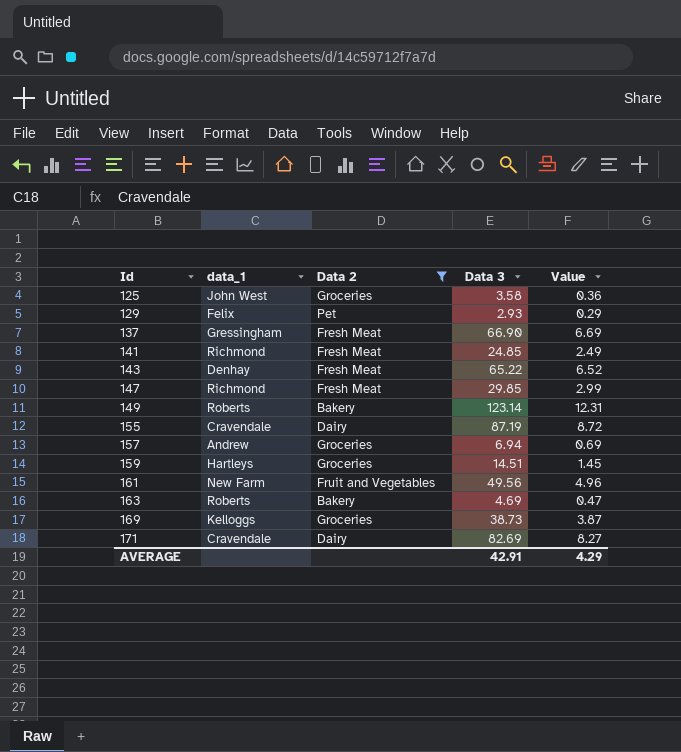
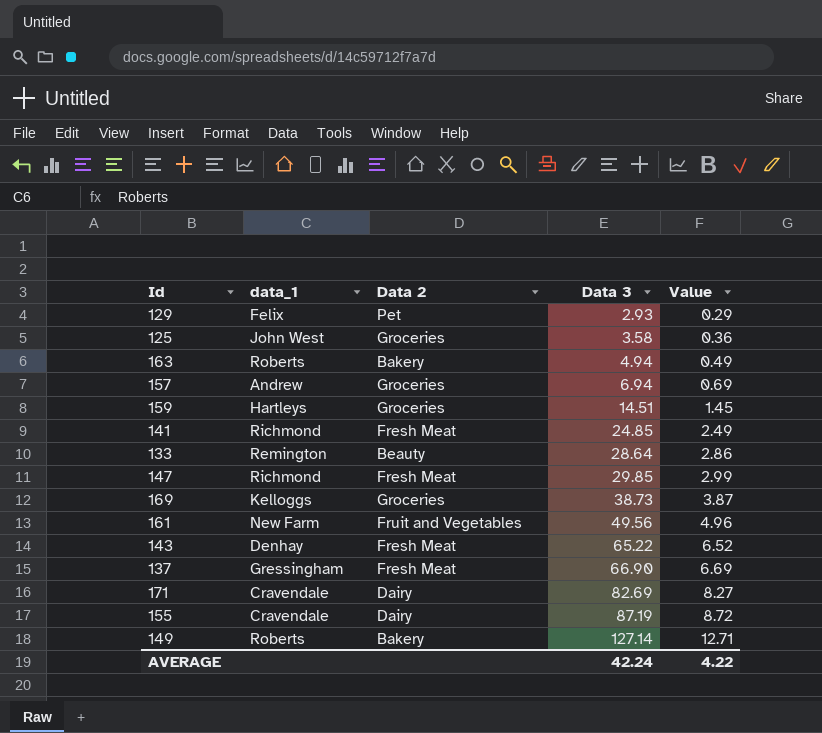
filter: Data 2 != Beauty -> none
row order: Id ascending -> Data 3 ascending
163 | Data 3: 4.69 -> 4.94
163 | Value: 0.47 -> 0.49
149 | Data 3: 123.14 -> 127.14
149 | Value: 12.31 -> 12.71
AVERAGE | Data 3: 42.91 -> 42.24
AVERAGE | Value: 4.29 -> 4.22

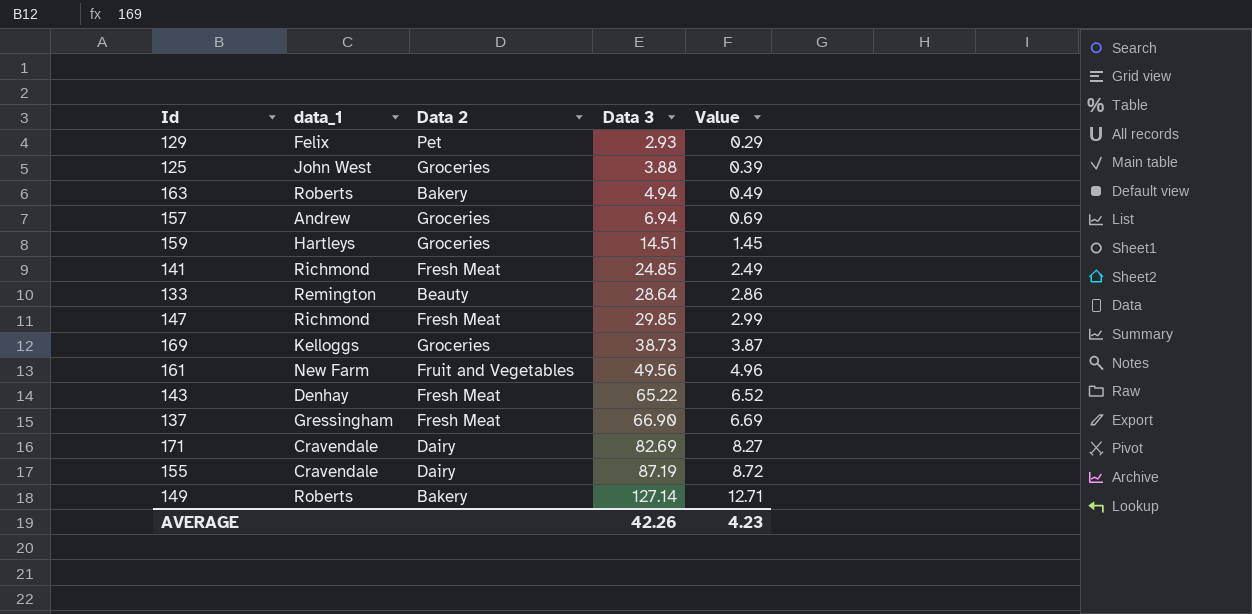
125 | Data 3: 3.58 -> 3.88
125 | Value: 0.36 -> 0.39
AVERAGE | Data 3: 42.24 -> 42.26
AVERAGE | Value: 4.22 -> 4.23

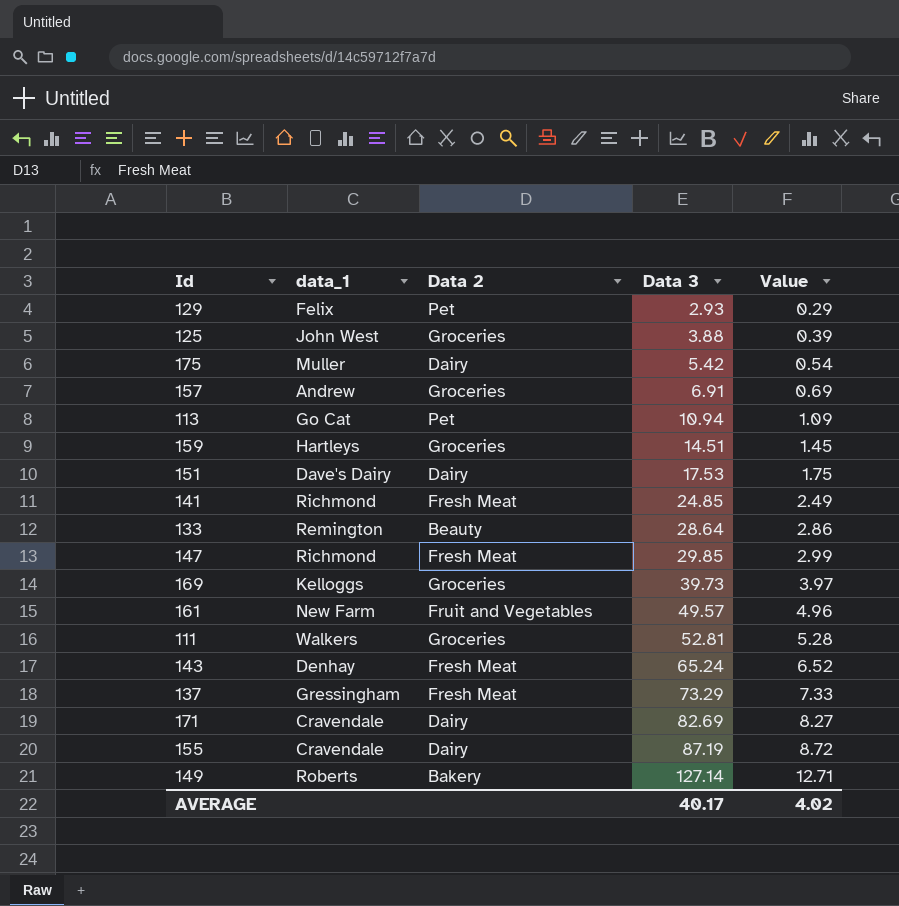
row 163: Roberts | Bakery | 4.94 | 0.49 -> none
row 175: none -> Muller | Dairy | 5.42 | 0.54
157 | Data 3: 6.94 -> 6.91
row 113: none -> Go Cat | Pet | 10.94 | 1.09
row 151: none -> Dave's Dairy | Dairy | 17.53 | 1.75
169 | Data 3: 38.73 -> 39.73
169 | Value: 3.87 -> 3.97
161 | Data 3: 49.56 -> 49.57
row 111: none -> Walkers | Groceries | 52.81 | 5.28
143 | Data 3: 65.22 -> 65.24
137 | Data 3: 66.90 -> 73.29
137 | Value: 6.69 -> 7.33
AVERAGE | Data 3: 42.26 -> 40.17
AVERAGE | Value: 4.23 -> 4.02

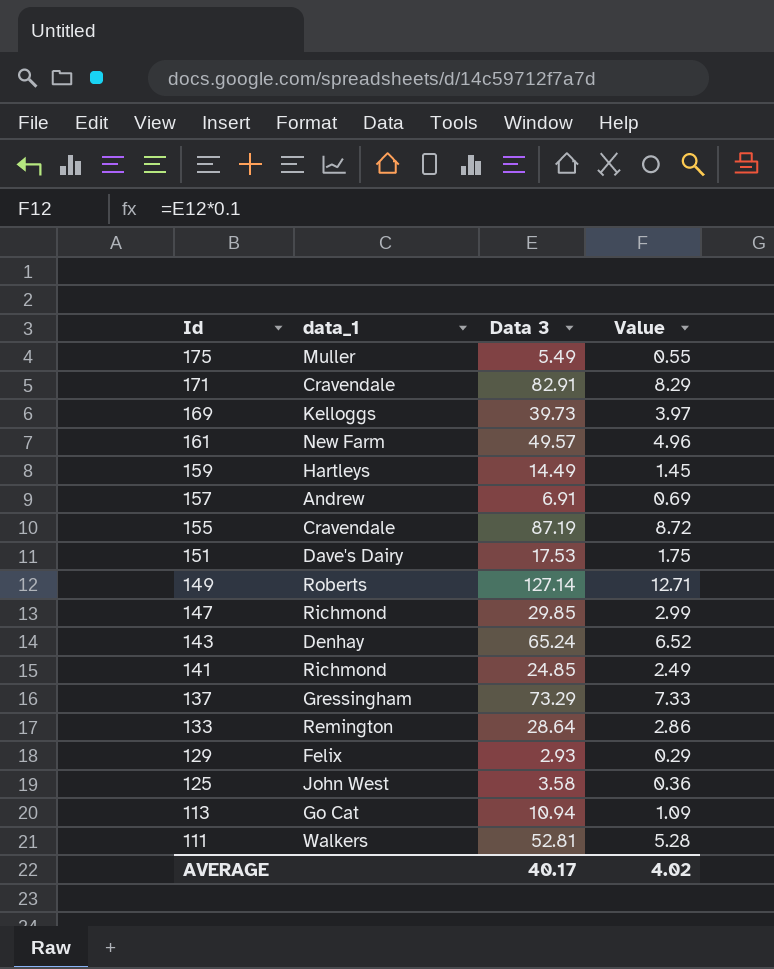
row order: Data 3 ascending -> Id descending
column Data 2 | position: 3 -> none
175 | Data 3: 5.42 -> 5.49
175 | Value: 0.54 -> 0.55
171 | Data 3: 82.69 -> 82.91
171 | Value: 8.27 -> 8.29
159 | Data 3: 14.51 -> 14.49
125 | Data 3: 3.88 -> 3.58
125 | Value: 0.39 -> 0.36

